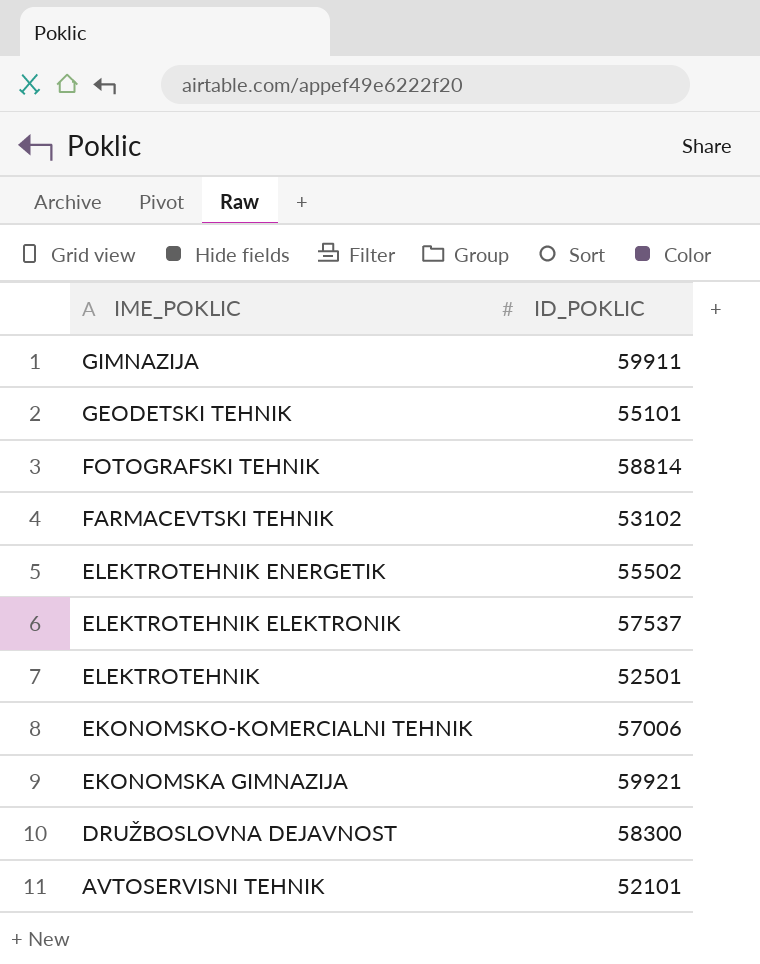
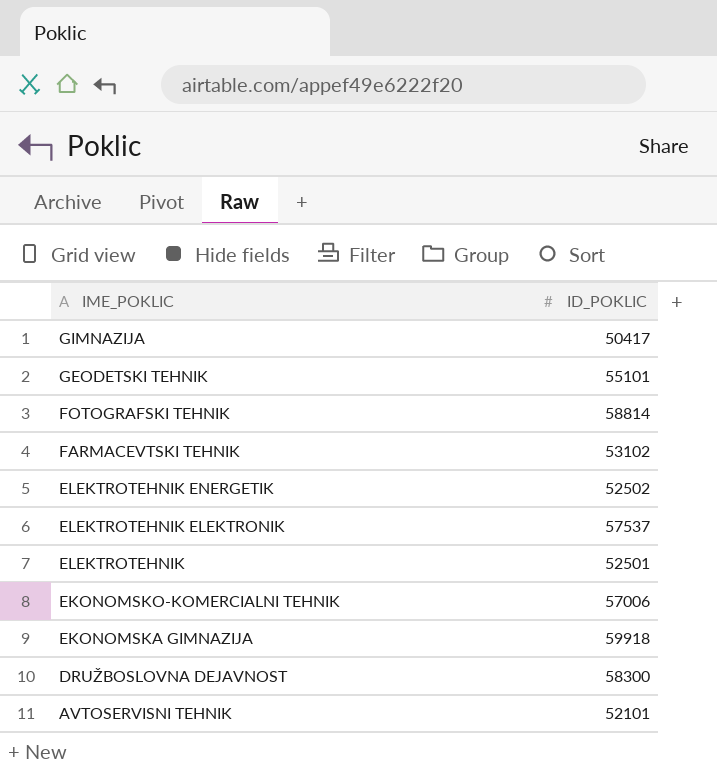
GIMNAZIJA | ID_POKLIC: 59911 -> 50417
ELEKTROTEHNIK ENERGETIK | ID_POKLIC: 55502 -> 52502
EKONOMSKA GIMNAZIJA | ID_POKLIC: 59921 -> 59918

